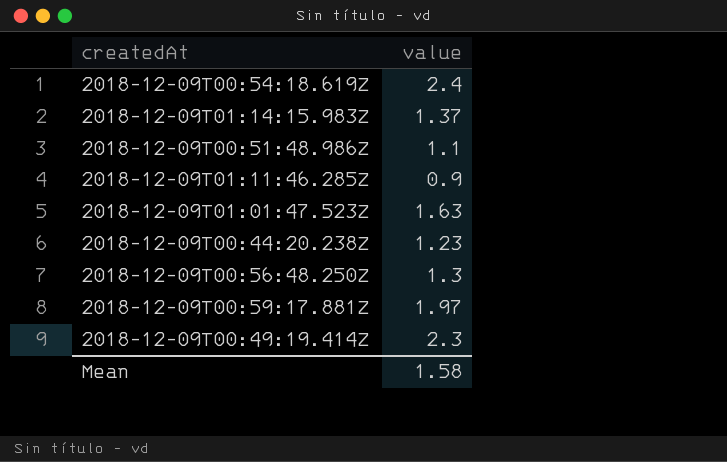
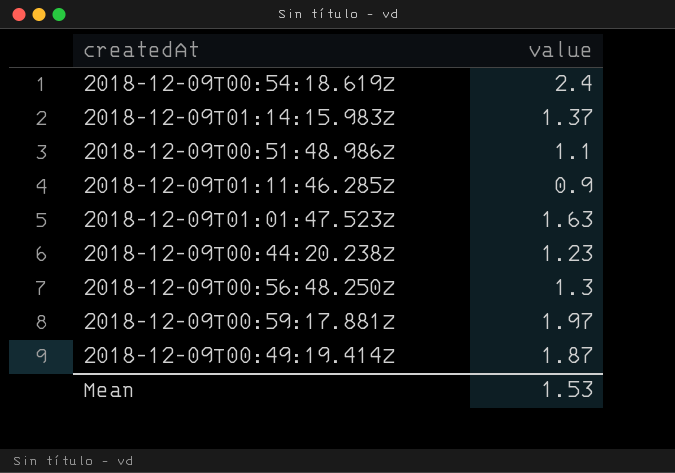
2018-12-09T00:49:19.414Z | value: 2.3 -> 1.87
Mean | value: 1.58 -> 1.53

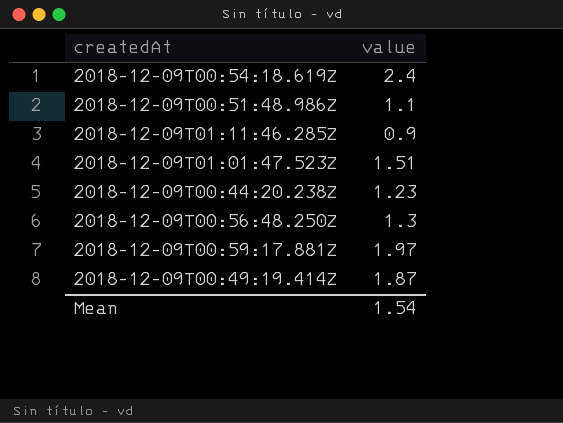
row 2018-12-09T01:14:15.983Z: 1.37 -> none
2018-12-09T01:01:47.523Z | value: 1.63 -> 1.51
Mean | value: 1.53 -> 1.54

